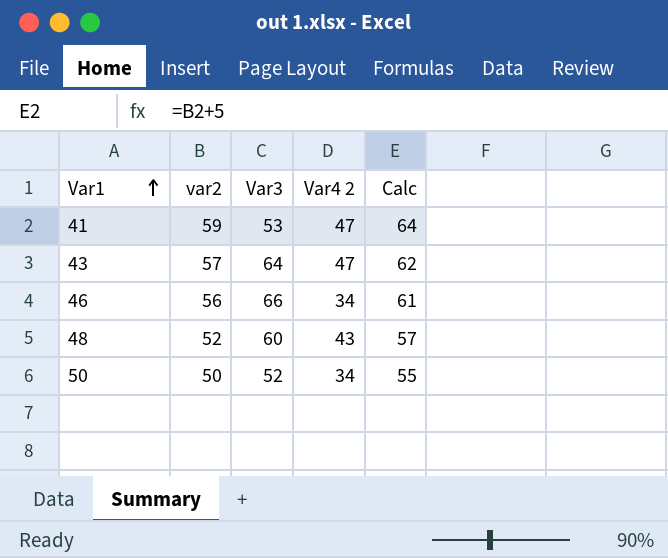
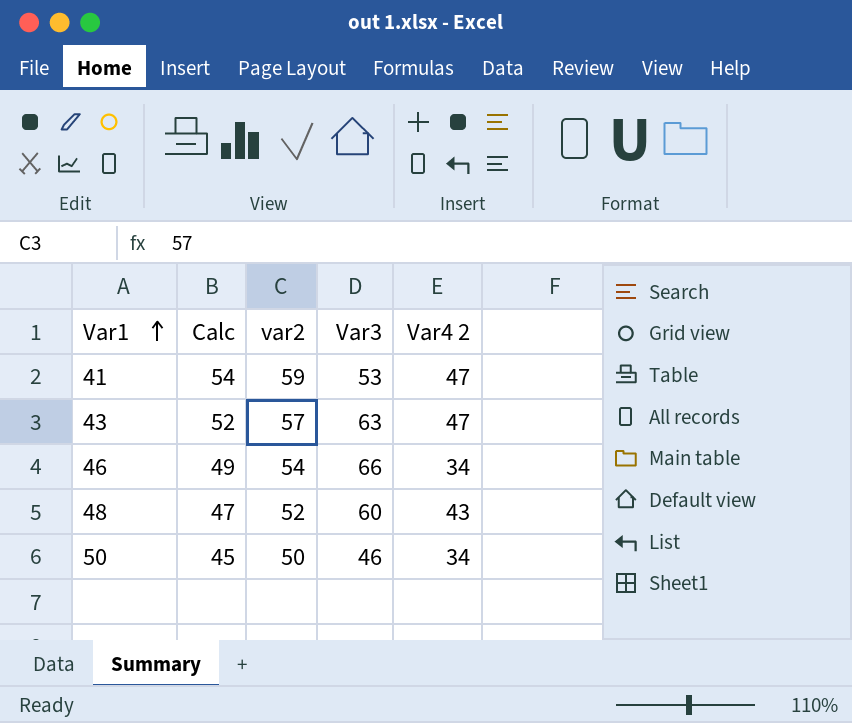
column Calc | formula: [var2] + 5 -> [var2] - 5
column Calc | position: 5 -> 2
43 | Var3: 64 -> 63
46 | var2: 56 -> 54
50 | Var3: 52 -> 46

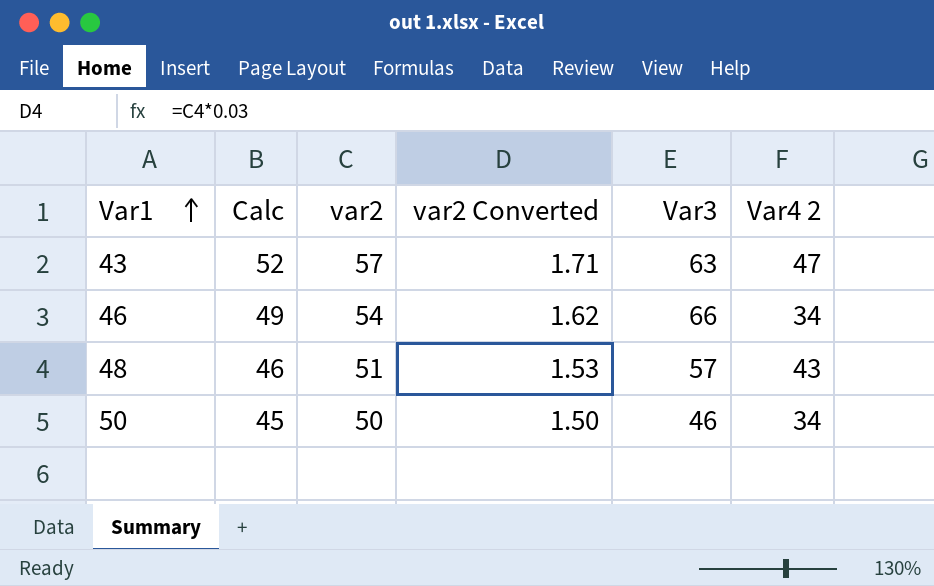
column var2 Converted | formula: none -> [var2] * 0.03
row 41: 54 | 59 | 53 | 47 -> none
48 | Calc: 47 -> 46
48 | var2: 52 -> 51
48 | Var3: 60 -> 57

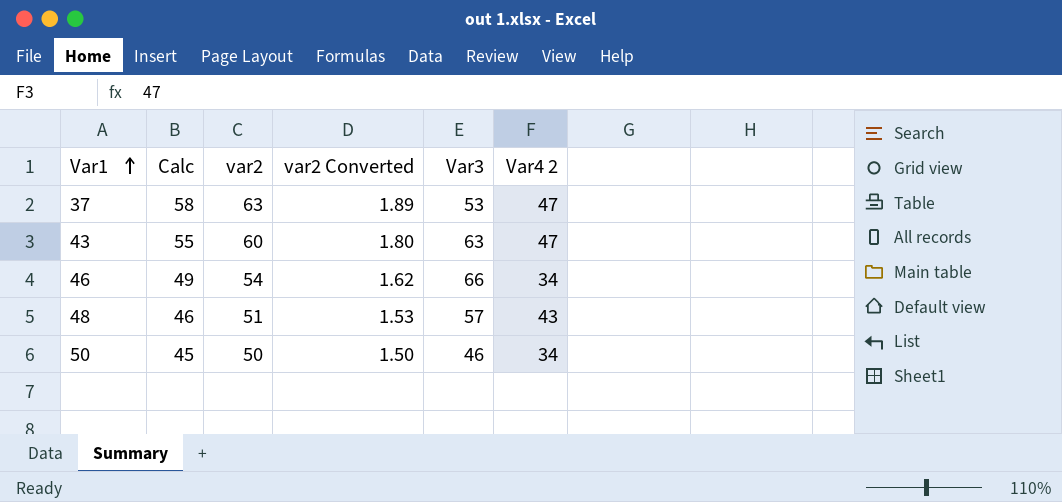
row 37: none -> 58 | 63 | 1.89 | 53 | 47
43 | Calc: 52 -> 55
43 | var2: 57 -> 60
43 | var2 Converted: 1.71 -> 1.80

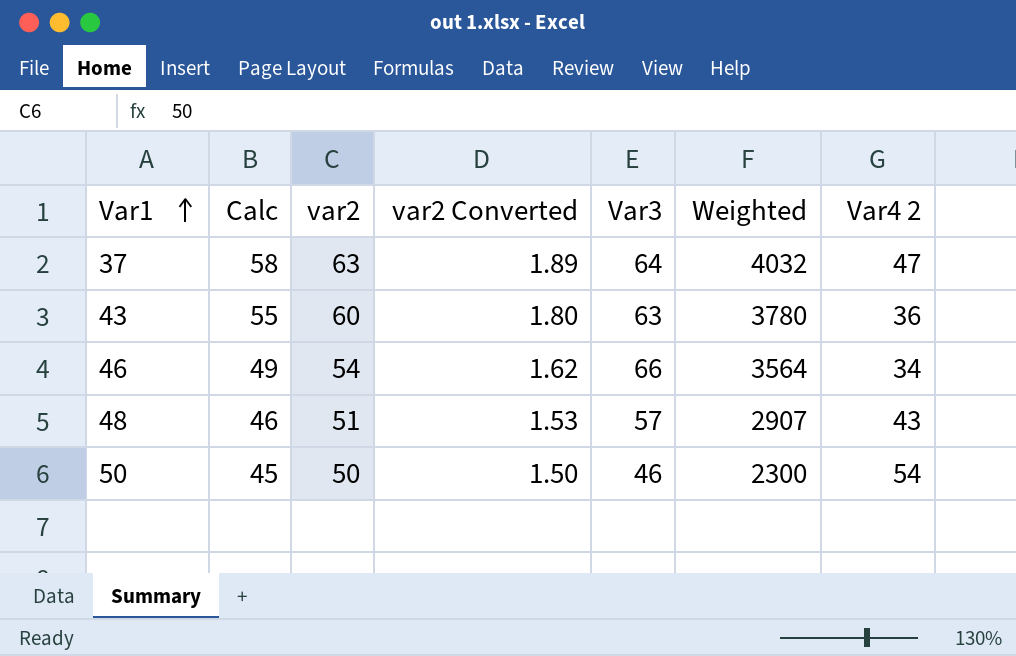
column Weighted | formula: none -> [var2] * [Var3]
37 | Var3: 53 -> 64
43 | Var4 2: 47 -> 36
50 | Var4 2: 34 -> 54

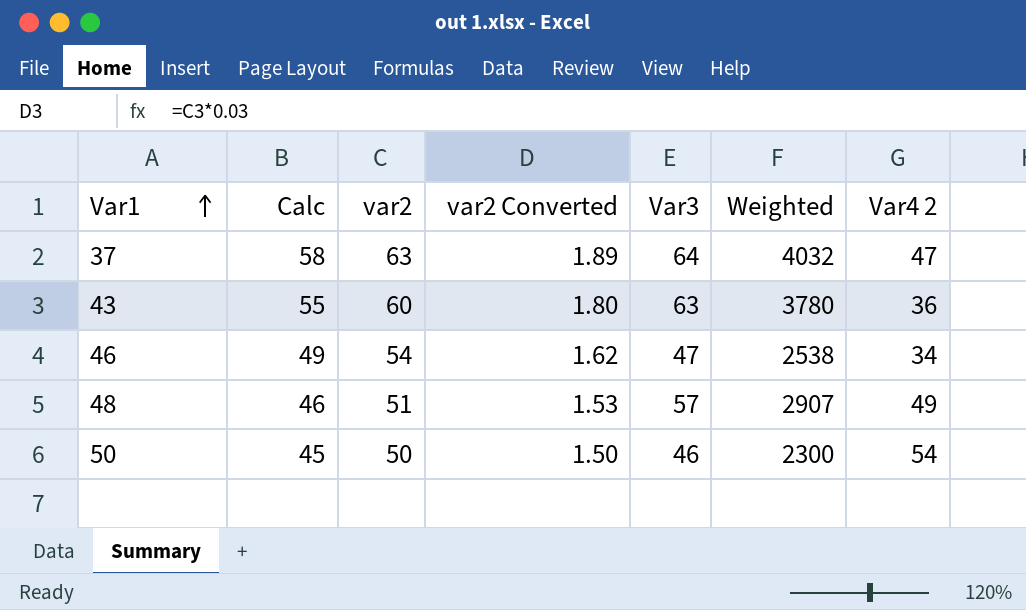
46 | Var3: 66 -> 47
46 | Weighted: 3564 -> 2538
48 | Var4 2: 43 -> 49

